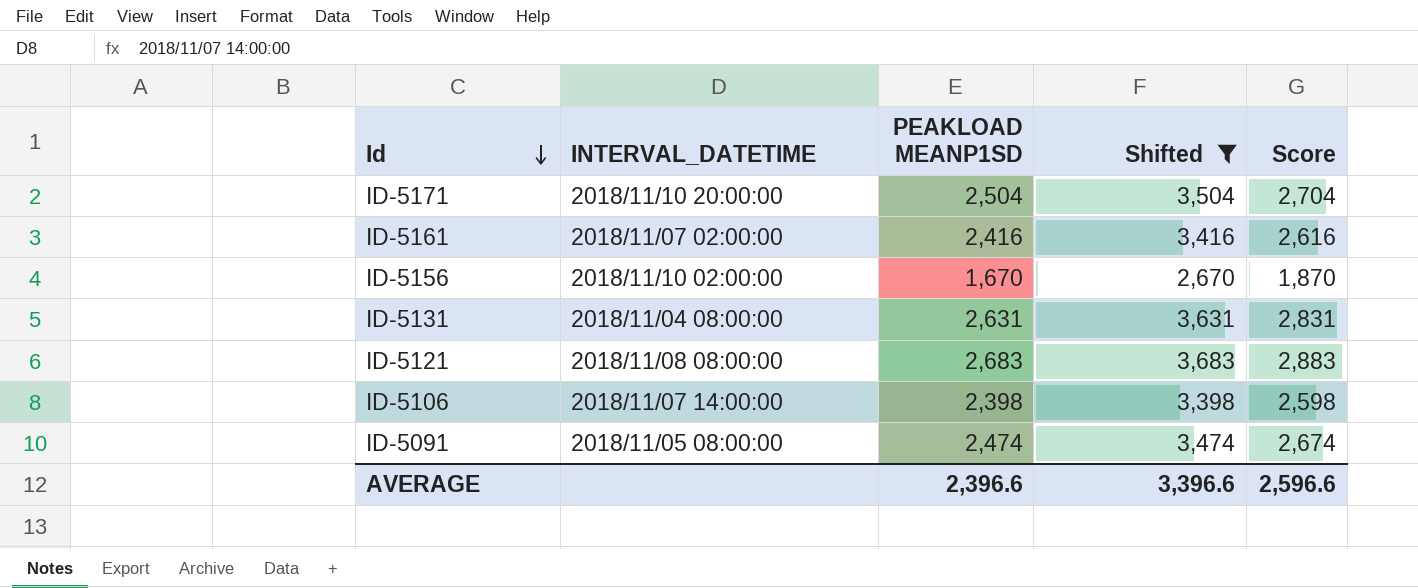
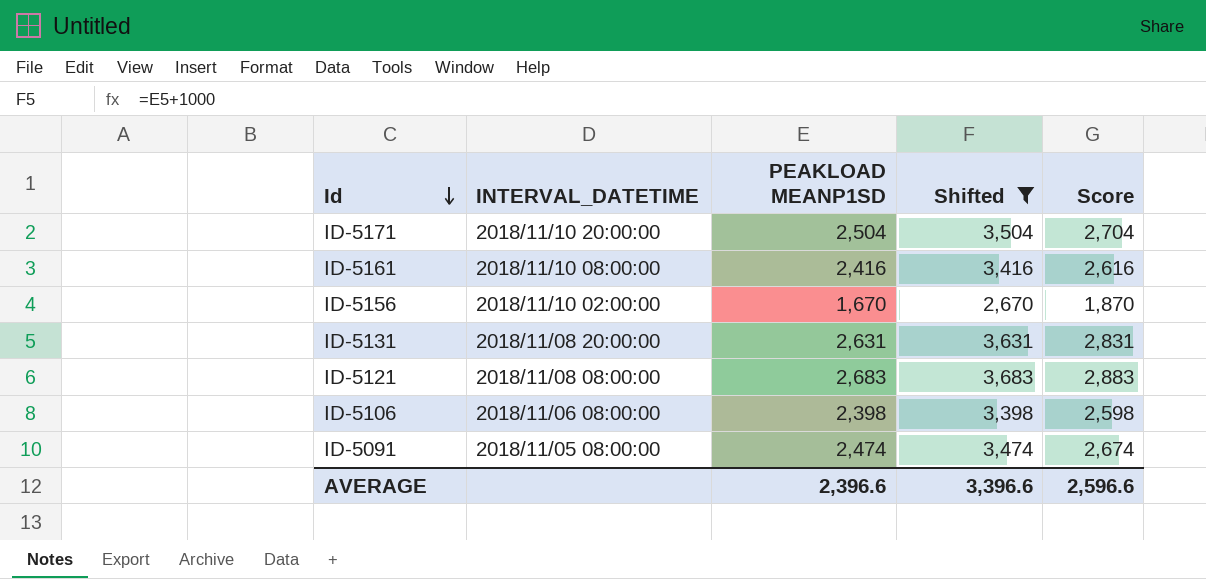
ID-5161 | INTERVAL_DATETIME: 2018/11/07 02:00:00 -> 2018/11/10 08:00:00
ID-5131 | INTERVAL_DATETIME: 2018/11/04 08:00:00 -> 2018/11/08 20:00:00
ID-5106 | INTERVAL_DATETIME: 2018/11/07 14:00:00 -> 2018/11/06 08:00:00

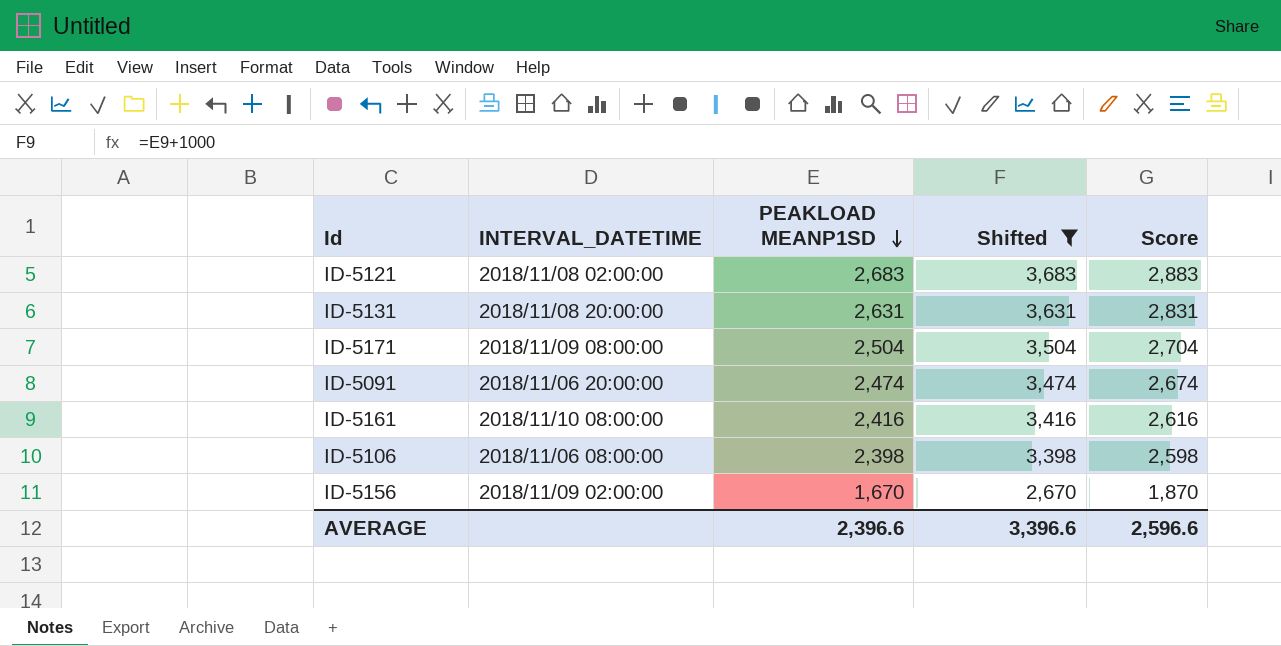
row order: Id descending -> PEAKLOAD MEANP1SD descending
ID-5121 | INTERVAL_DATETIME: 2018/11/08 08:00:00 -> 2018/11/08 02:00:00
ID-5171 | INTERVAL_DATETIME: 2018/11/10 20:00:00 -> 2018/11/09 08:00:00
ID-5091 | INTERVAL_DATETIME: 2018/11/05 08:00:00 -> 2018/11/06 20:00:00
ID-5156 | INTERVAL_DATETIME: 2018/11/10 02:00:00 -> 2018/11/09 02:00:00

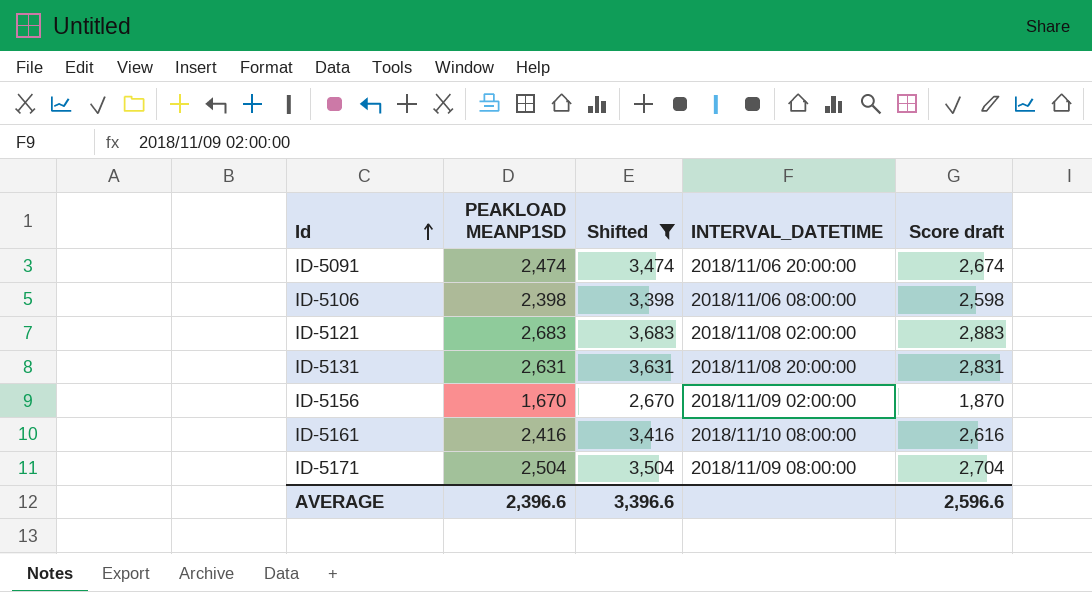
row order: PEAKLOAD MEANP1SD descending -> Id ascending
column INTERVAL_DATETIME | position: 2 -> 4
column name: Score -> Score draft

